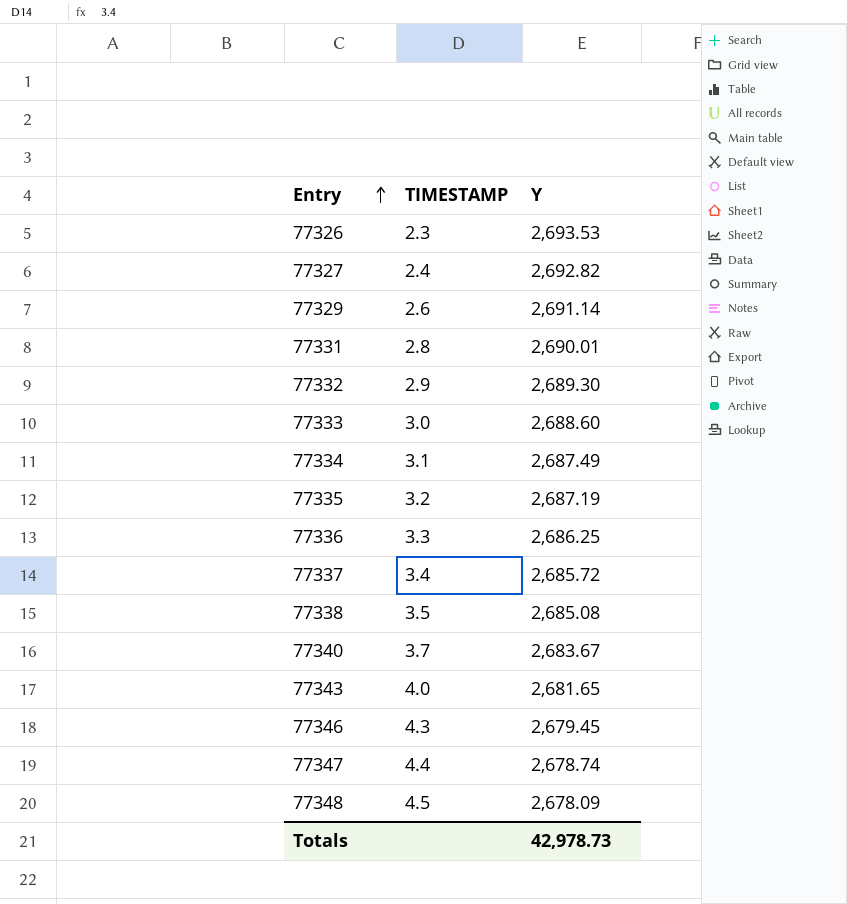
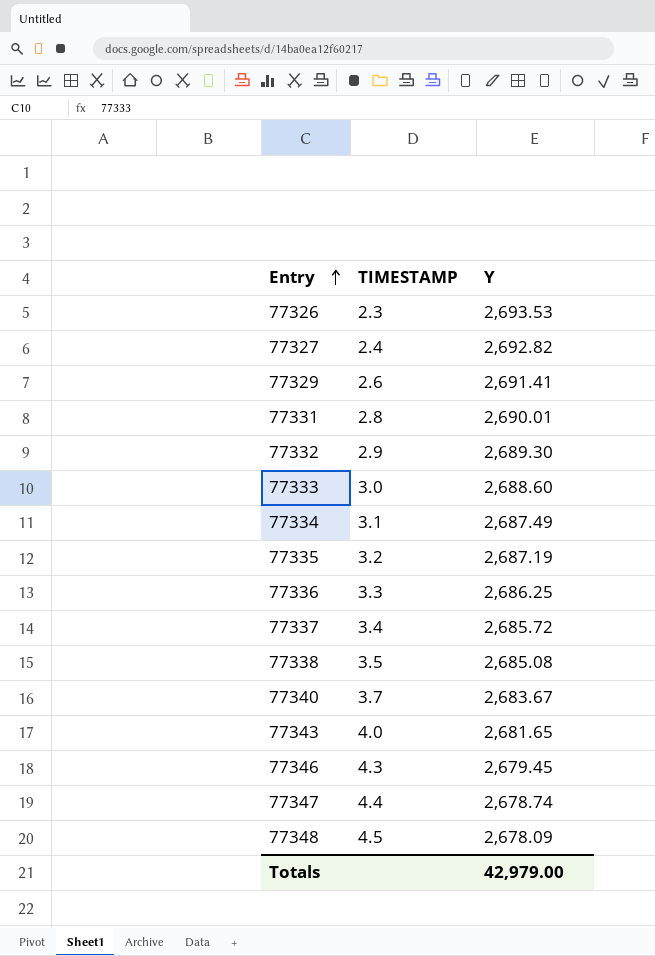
77329 | Y: 2,691.14 -> 2,691.41
Totals | Y: 42,978.73 -> 42,979.00

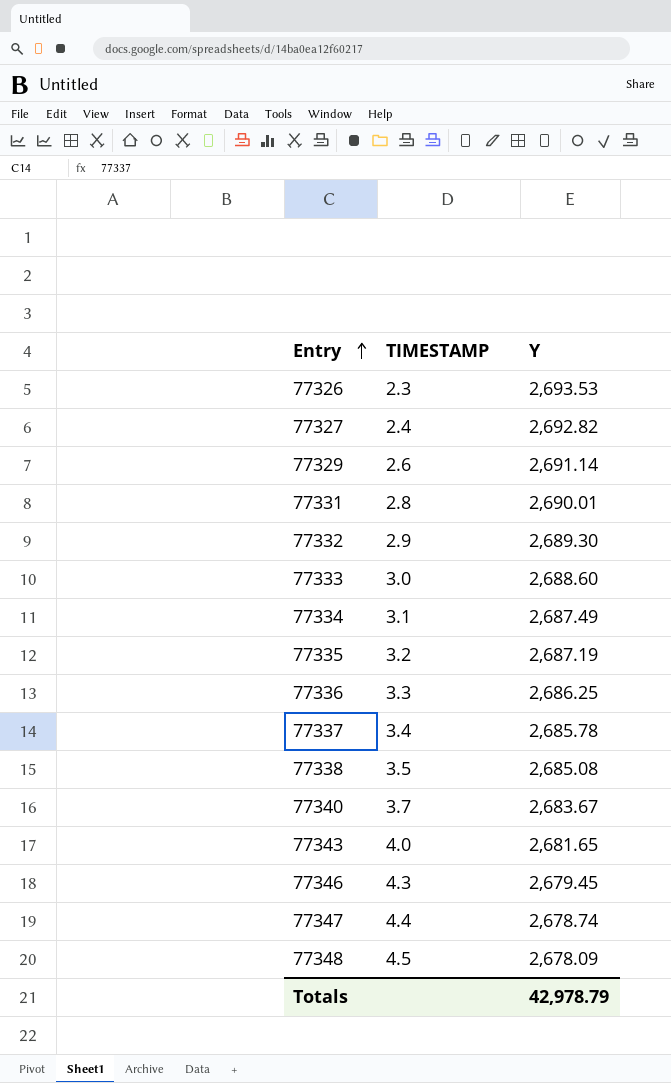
77329 | Y: 2,691.41 -> 2,691.14
77337 | Y: 2,685.72 -> 2,685.78
Totals | Y: 42,979.00 -> 42,978.79

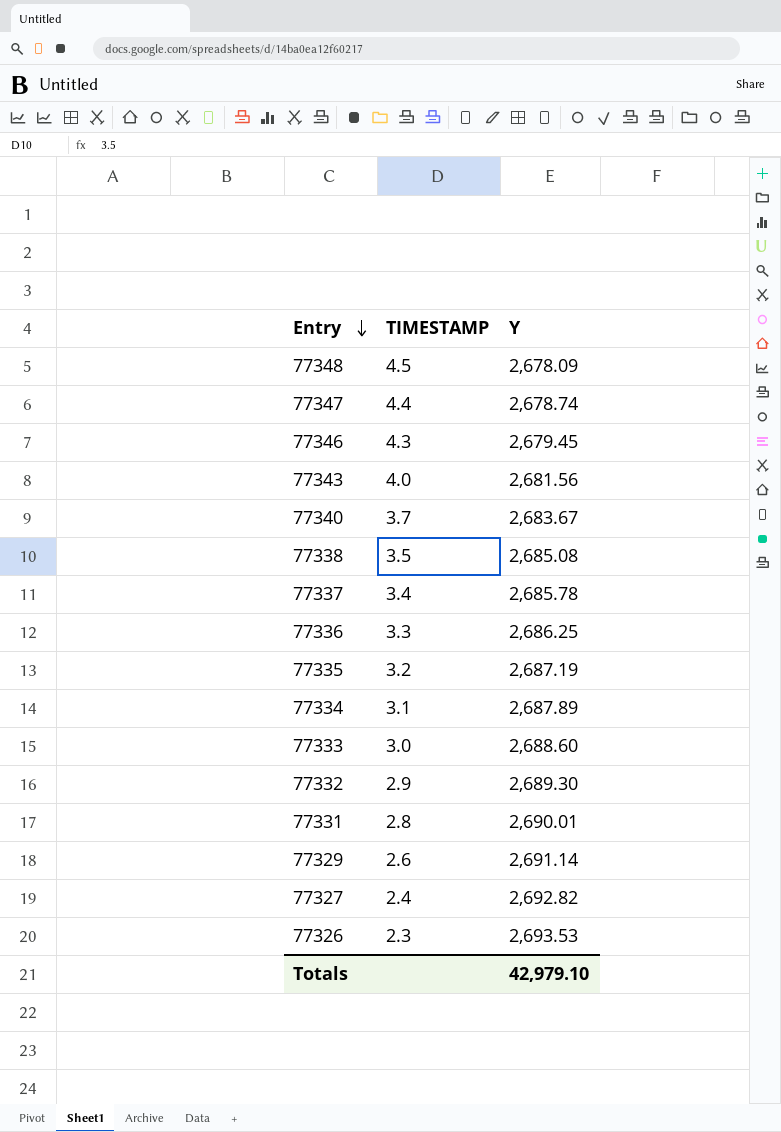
row order: Entry ascending -> Entry descending
77343 | Y: 2,681.65 -> 2,681.56
77334 | Y: 2,687.49 -> 2,687.89
Totals | Y: 42,978.79 -> 42,979.10

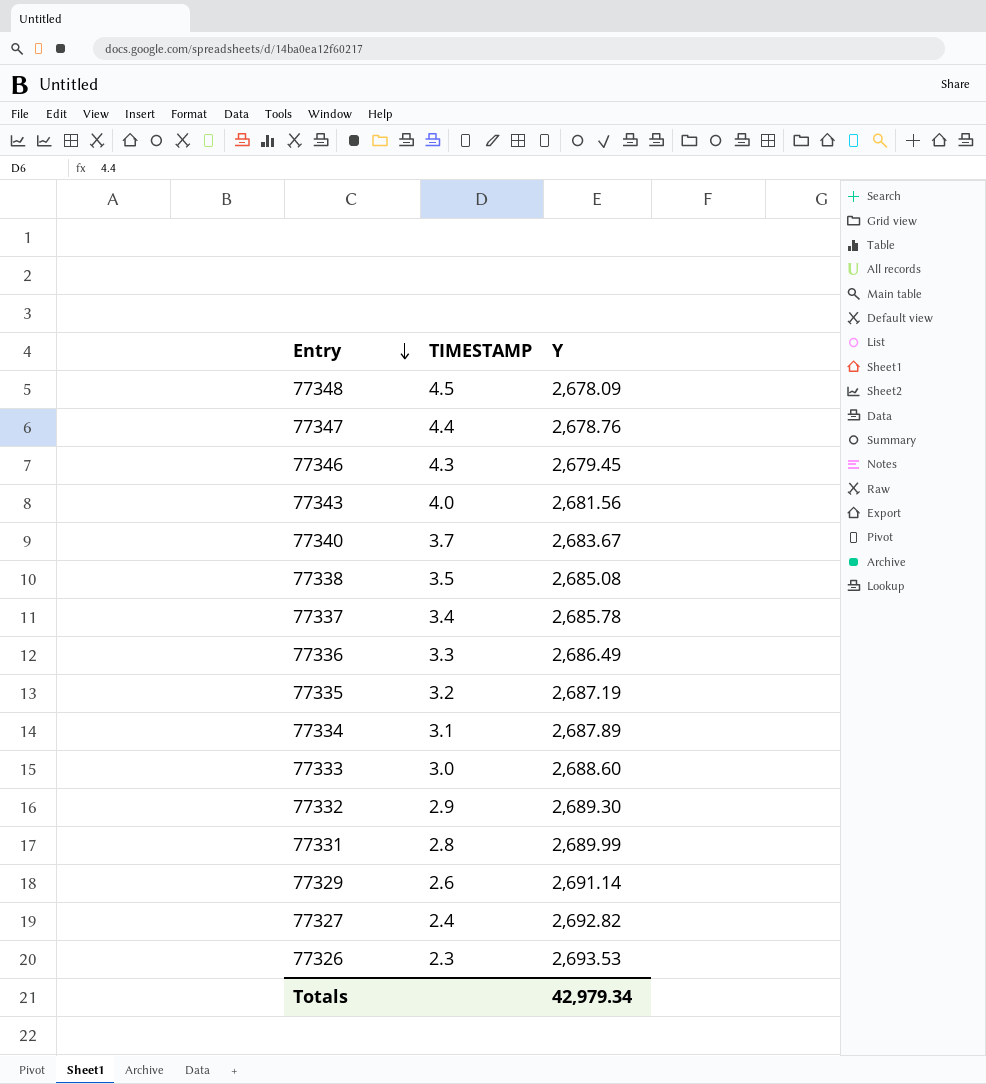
77347 | Y: 2,678.74 -> 2,678.76
77336 | Y: 2,686.25 -> 2,686.49
77331 | Y: 2,690.01 -> 2,689.99
Totals | Y: 42,979.10 -> 42,979.34

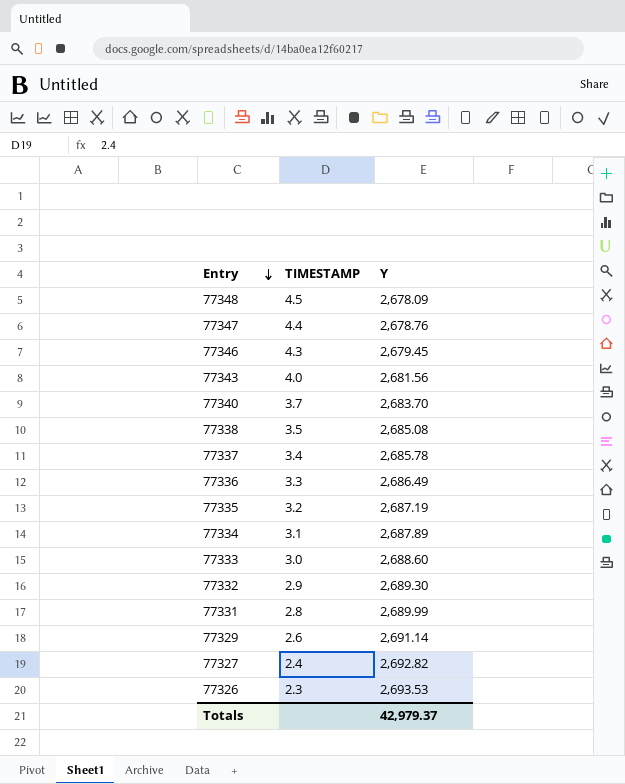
77340 | Y: 2,683.67 -> 2,683.70
Totals | Y: 42,979.34 -> 42,979.37

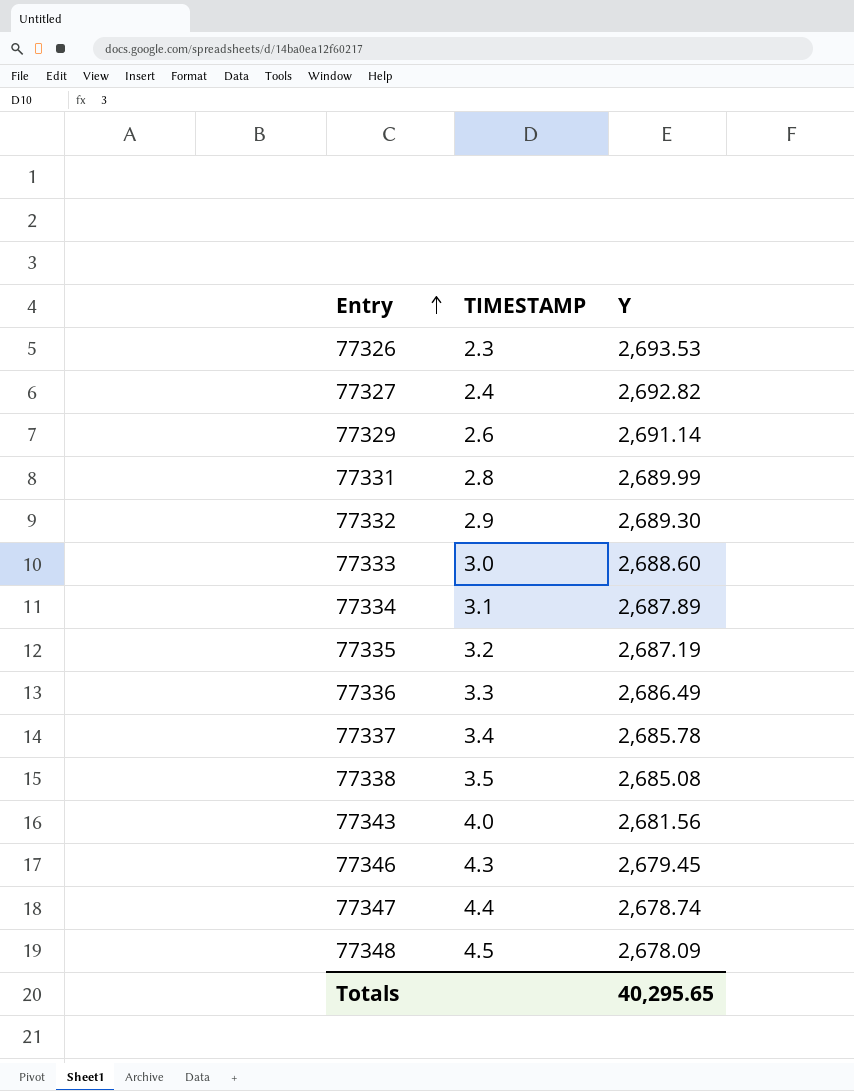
row order: Entry descending -> Entry ascending
row 77340: 3.7 | 2,683.70 -> none
77347 | Y: 2,678.76 -> 2,678.74
Totals | Y: 42,979.37 -> 40,295.65

